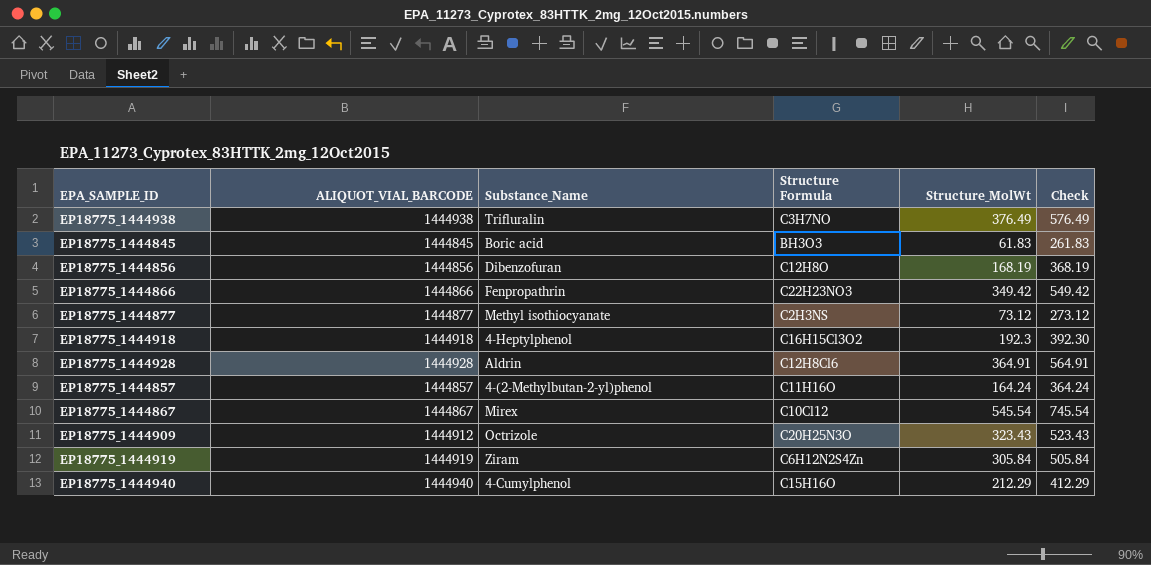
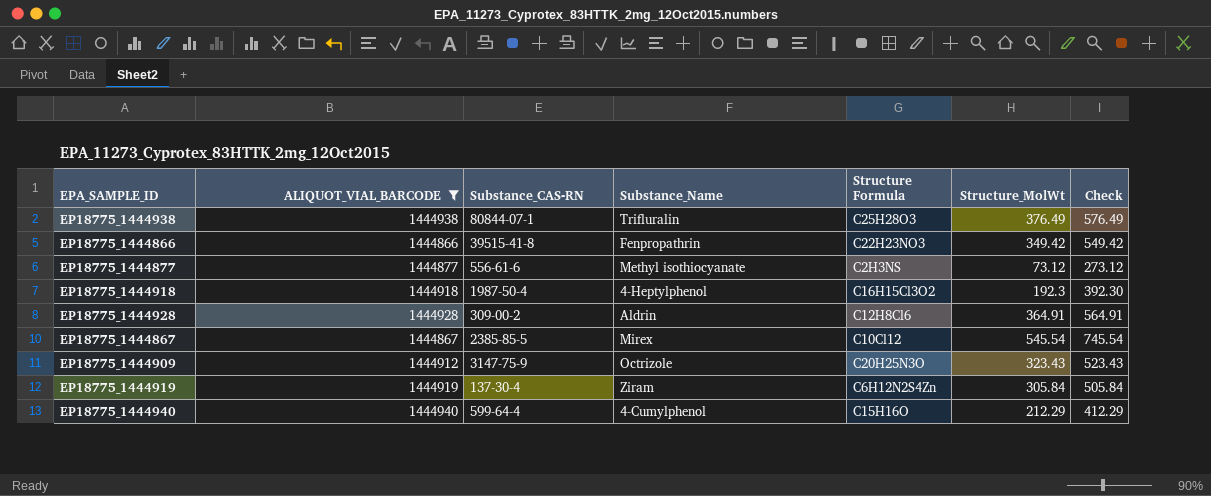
filter: none -> ALIQUOT_VIAL_BARCODE >= 1444866
column Substance_CAS-RN | position: none -> 3
EP18775_1444938 | Structure Formula: C3H7NO -> C25H28O3

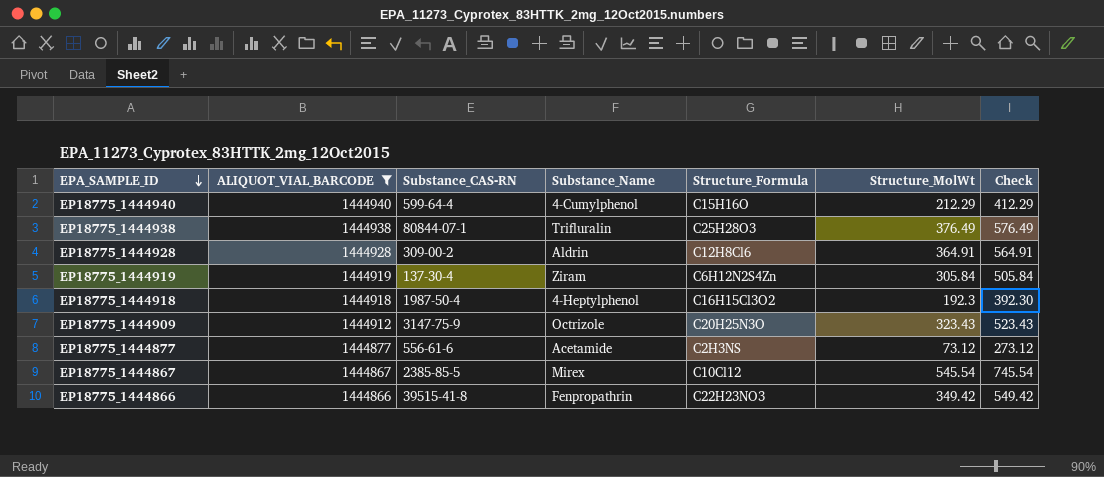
row order: none -> EPA_SAMPLE_ID descending
column name: Structure Formula -> Structure_Formula
EP18775_1444877 | Substance_Name: Methyl isothiocyanate -> Acetamide

